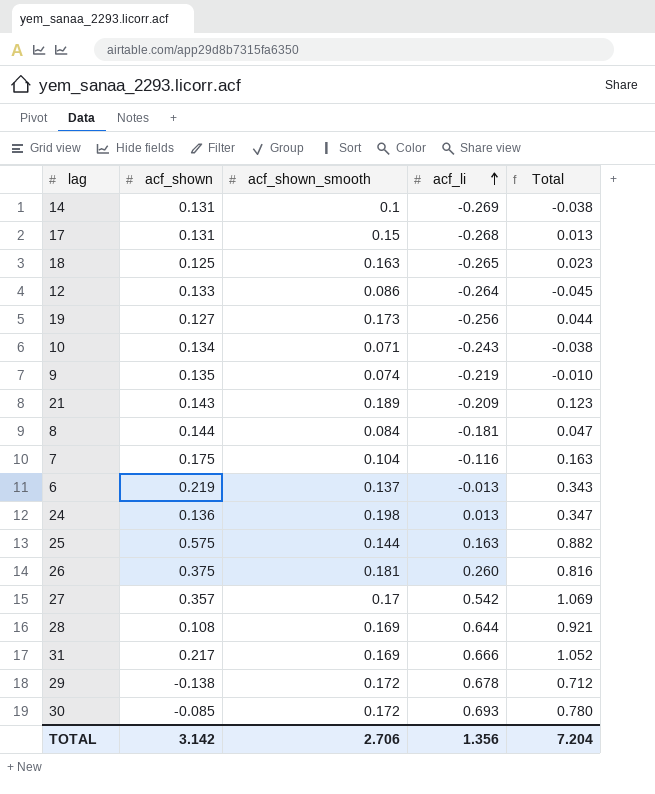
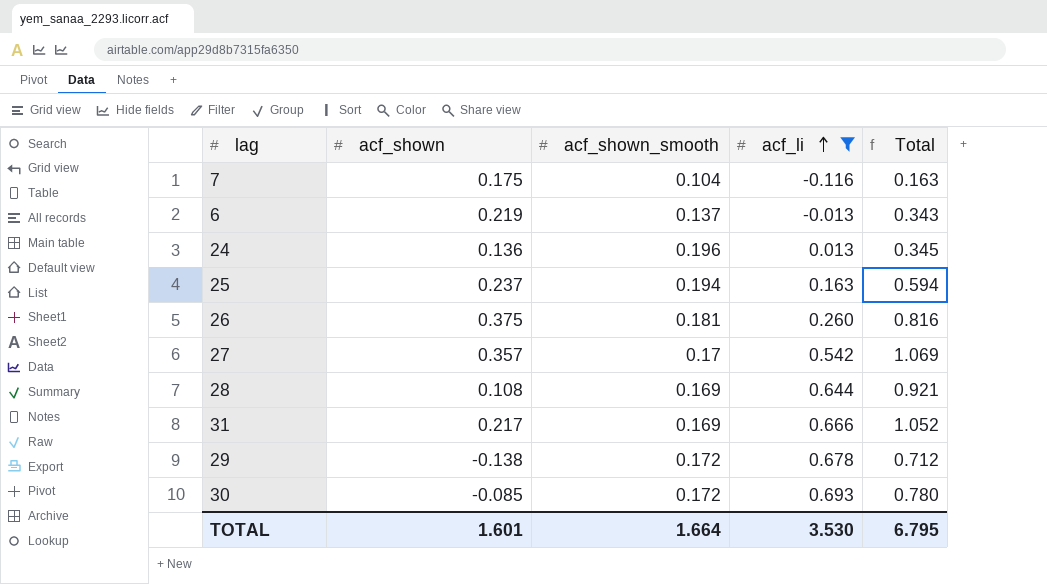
filter: none -> acf_li >= -0.116
24 | acf_shown_smooth: 0.198 -> 0.196
24 | Total: 0.347 -> 0.345
25 | acf_shown: 0.575 -> 0.237
25 | acf_shown_smooth: 0.144 -> 0.194
25 | Total: 0.882 -> 0.594
TOTAL | acf_shown: 3.142 -> 1.601
TOTAL | acf_shown_smooth: 2.706 -> 1.664
TOTAL | acf_li: 1.356 -> 3.530
TOTAL | Total: 7.204 -> 6.795

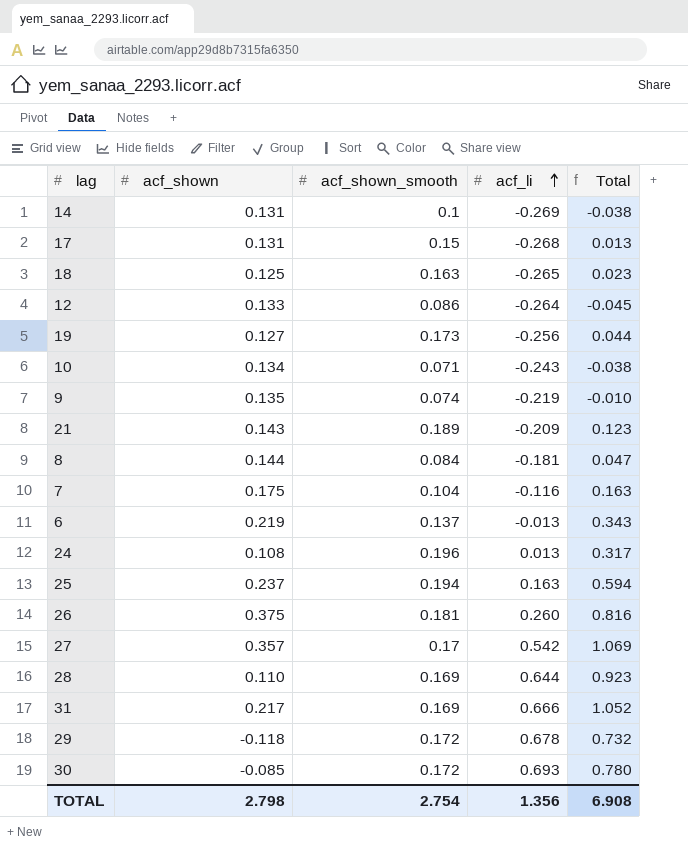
filter: acf_li >= -0.116 -> none
24 | acf_shown: 0.136 -> 0.108
24 | Total: 0.345 -> 0.317
28 | acf_shown: 0.108 -> 0.110
28 | Total: 0.921 -> 0.923
29 | acf_shown: -0.138 -> -0.118
29 | Total: 0.712 -> 0.732
TOTAL | acf_shown: 1.601 -> 2.798
TOTAL | acf_shown_smooth: 1.664 -> 2.754
TOTAL | acf_li: 3.530 -> 1.356
TOTAL | Total: 6.795 -> 6.908

